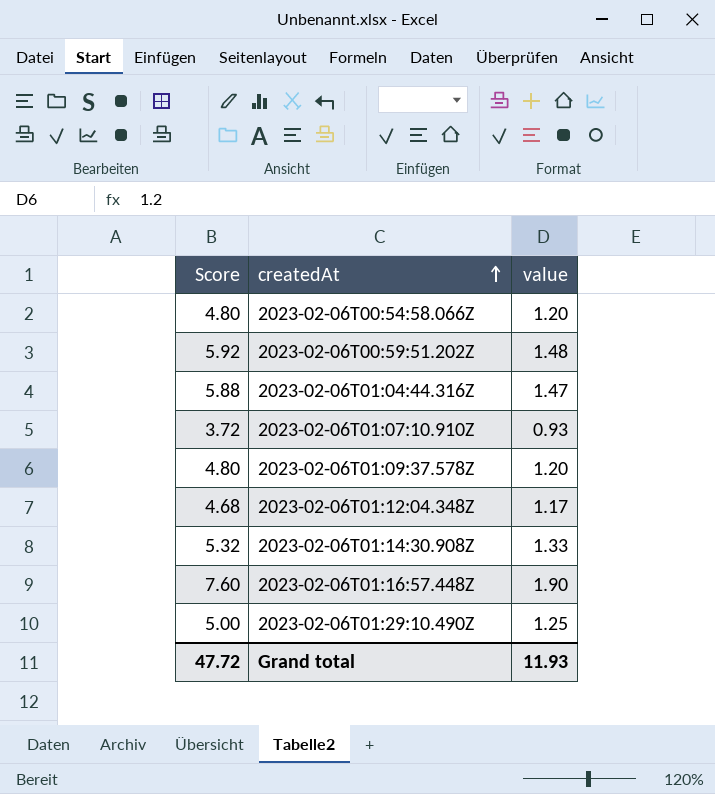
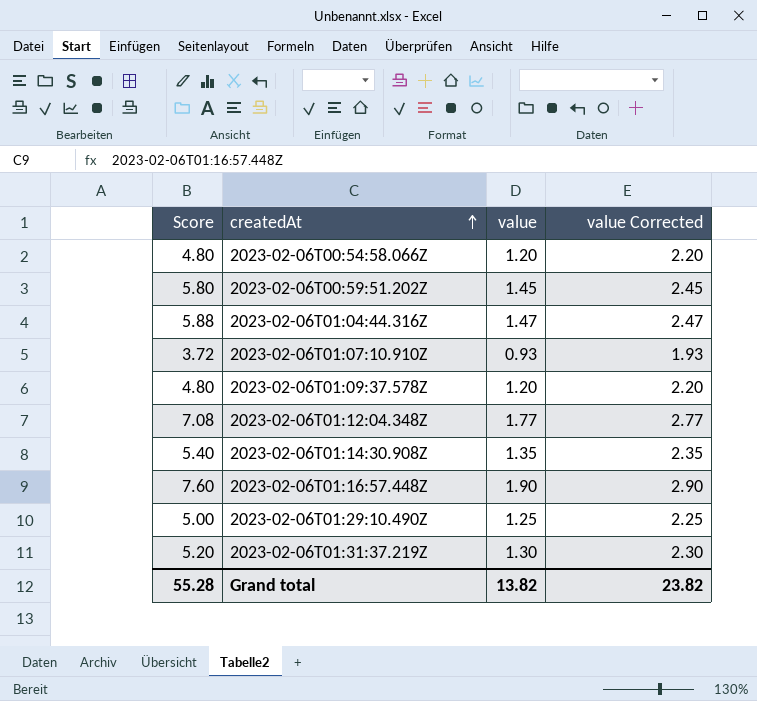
column value Corrected | formula: none -> [value] + 1
2023-02-06T00:59:51.202Z | Score: 5.92 -> 5.80
2023-02-06T00:59:51.202Z | value: 1.48 -> 1.45
2023-02-06T01:12:04.348Z | Score: 4.68 -> 7.08
2023-02-06T01:12:04.348Z | value: 1.17 -> 1.77
2023-02-06T01:14:30.908Z | Score: 5.32 -> 5.40
2023-02-06T01:14:30.908Z | value: 1.33 -> 1.35
row 2023-02-06T01:31:37.219Z: none -> 5.20 | 1.30 | 2.30
Grand total | Score: 47.72 -> 55.28
Grand total | value: 11.93 -> 13.82

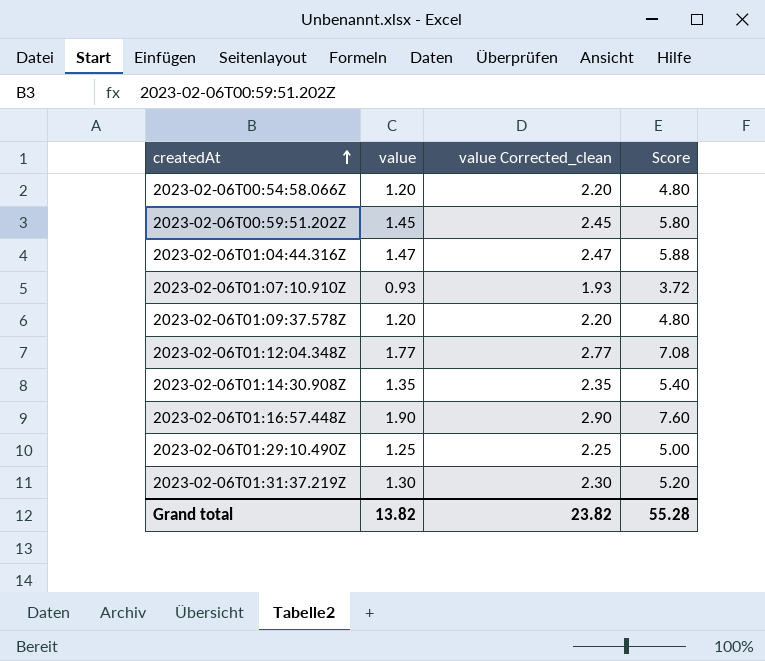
column name: value Corrected -> value Corrected_clean
column Score | position: 1 -> 4

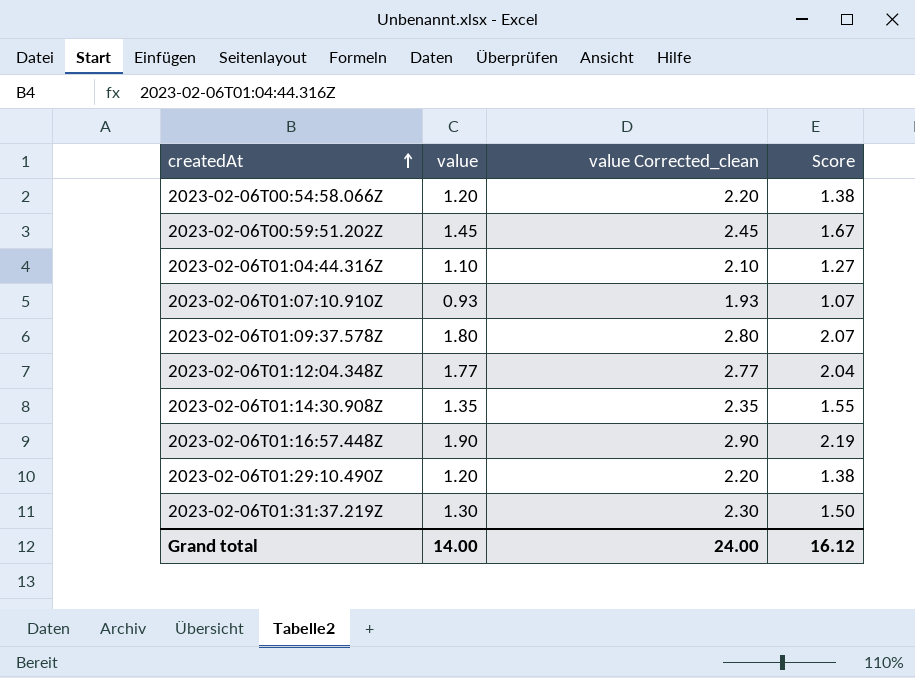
column Score | formula: [value] * 4 -> [value] * 1.15
2023-02-06T01:04:44.316Z | value: 1.47 -> 1.10
2023-02-06T01:04:44.316Z | value Corrected_clean: 2.47 -> 2.10
2023-02-06T01:09:37.578Z | value: 1.20 -> 1.80
2023-02-06T01:09:37.578Z | value Corrected_clean: 2.20 -> 2.80
2023-02-06T01:29:10.490Z | value: 1.25 -> 1.20
2023-02-06T01:29:10.490Z | value Corrected_clean: 2.25 -> 2.20
Grand total | value: 13.82 -> 14.00
Grand total | value Corrected_clean: 23.82 -> 24.00
Grand total | Score: 55.28 -> 16.12

